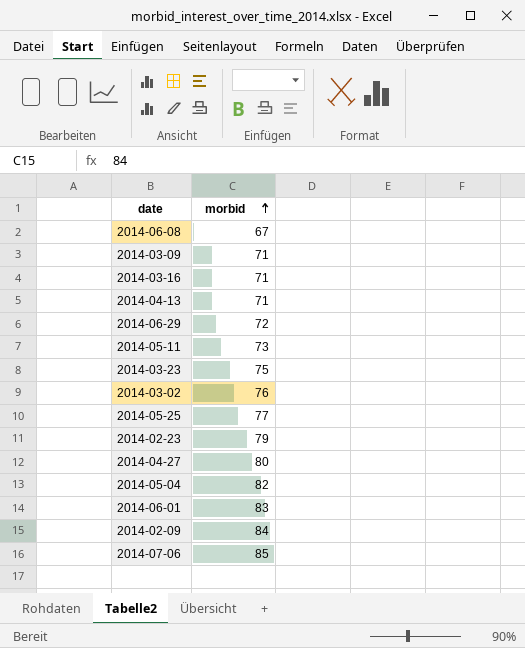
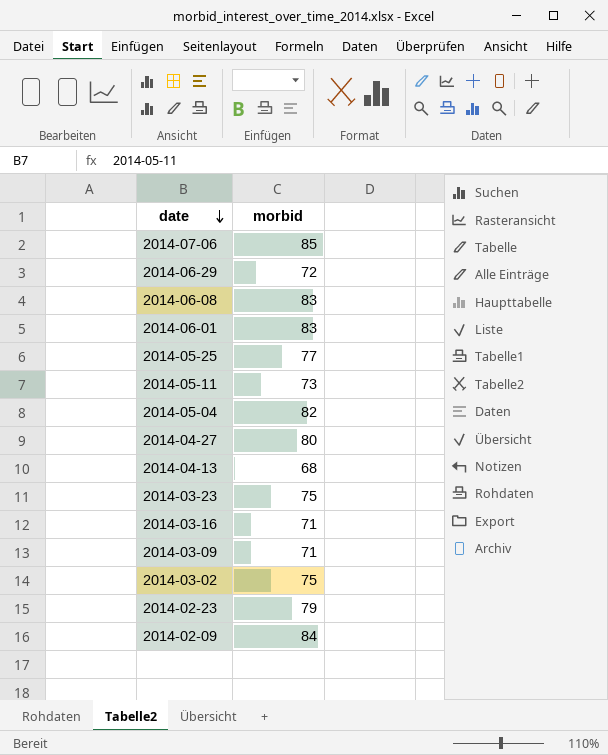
row order: morbid ascending -> date descending
2014-06-08 | morbid: 67 -> 83
2014-04-13 | morbid: 71 -> 68
2014-03-02 | morbid: 76 -> 75

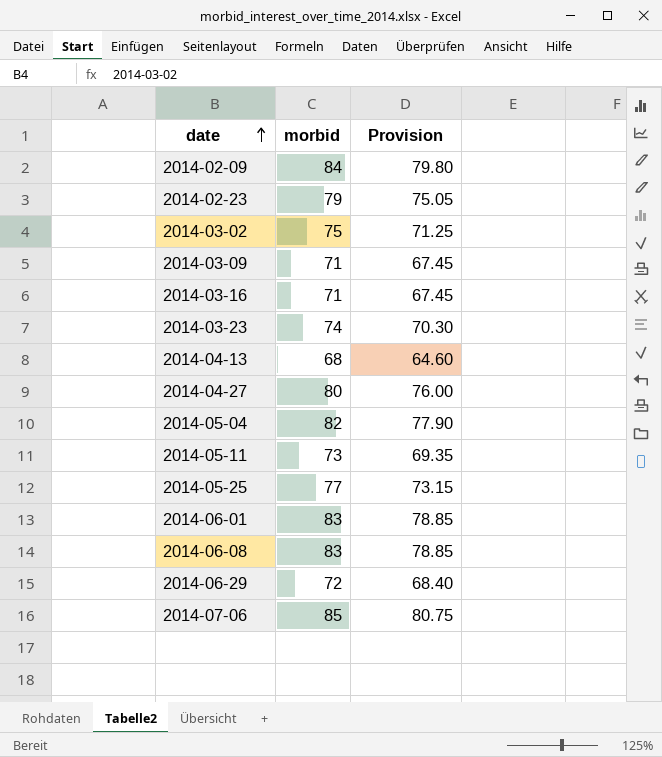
row order: date descending -> date ascending
column Provision | formula: none -> [morbid] * 0.95
2014-03-23 | morbid: 75 -> 74

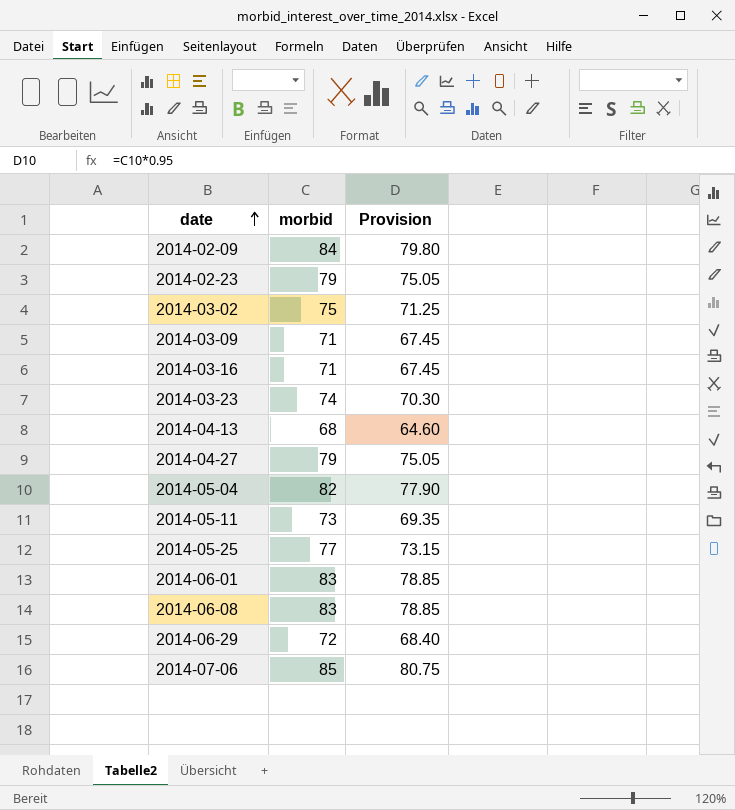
2014-04-27 | morbid: 80 -> 79
2014-04-27 | Provision: 76.00 -> 75.05

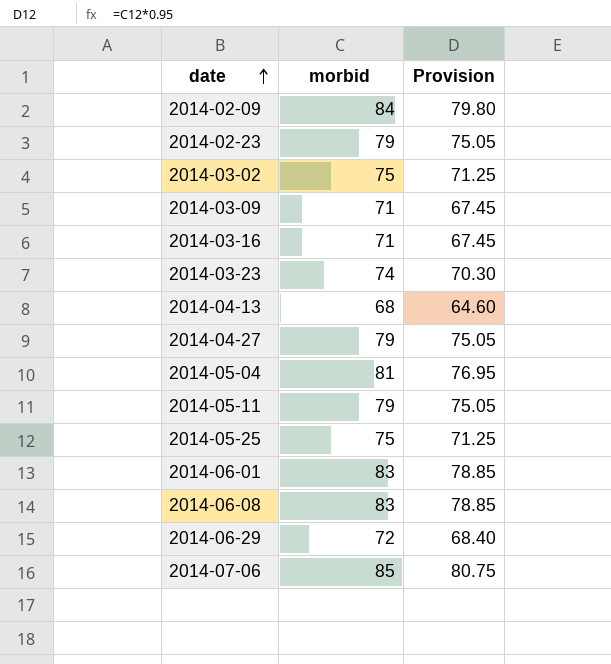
2014-05-04 | morbid: 82 -> 81
2014-05-04 | Provision: 77.90 -> 76.95
2014-05-11 | morbid: 73 -> 79
2014-05-11 | Provision: 69.35 -> 75.05
2014-05-25 | morbid: 77 -> 75
2014-05-25 | Provision: 73.15 -> 71.25

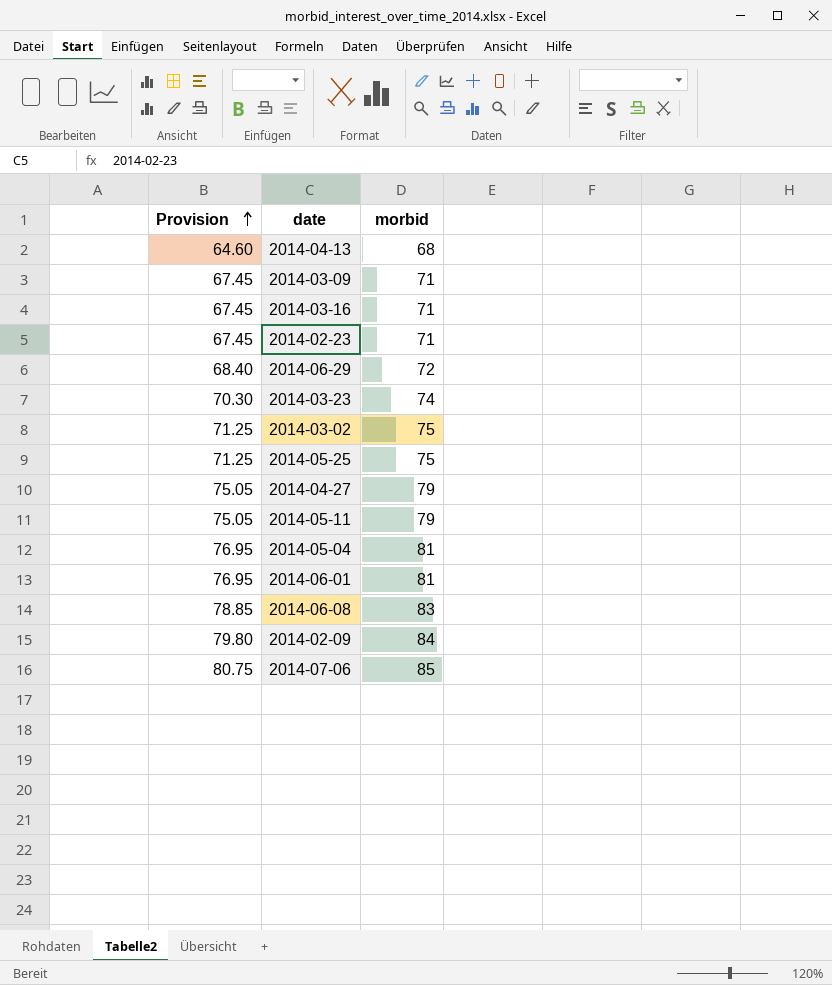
row order: date ascending -> Provision ascending
column Provision | position: 3 -> 1
2014-02-23 | Provision: 75.05 -> 67.45
2014-02-23 | morbid: 79 -> 71
2014-06-01 | Provision: 78.85 -> 76.95
2014-06-01 | morbid: 83 -> 81

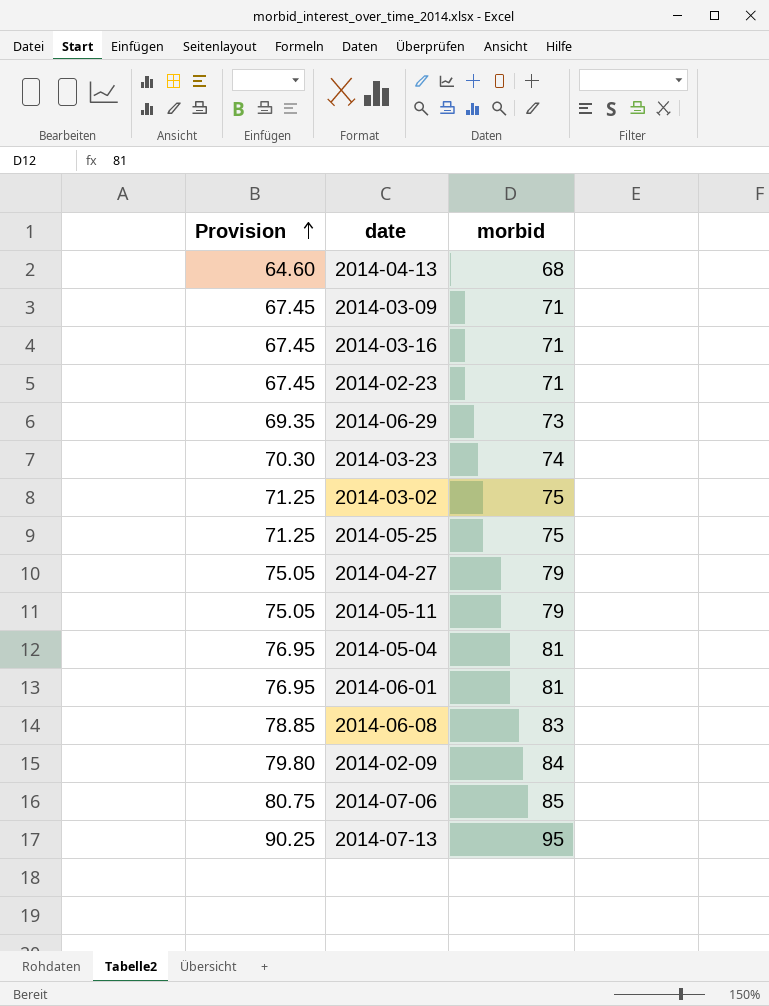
2014-06-29 | Provision: 68.40 -> 69.35
2014-06-29 | morbid: 72 -> 73
row 2014-07-13: none -> 90.25 | 95

